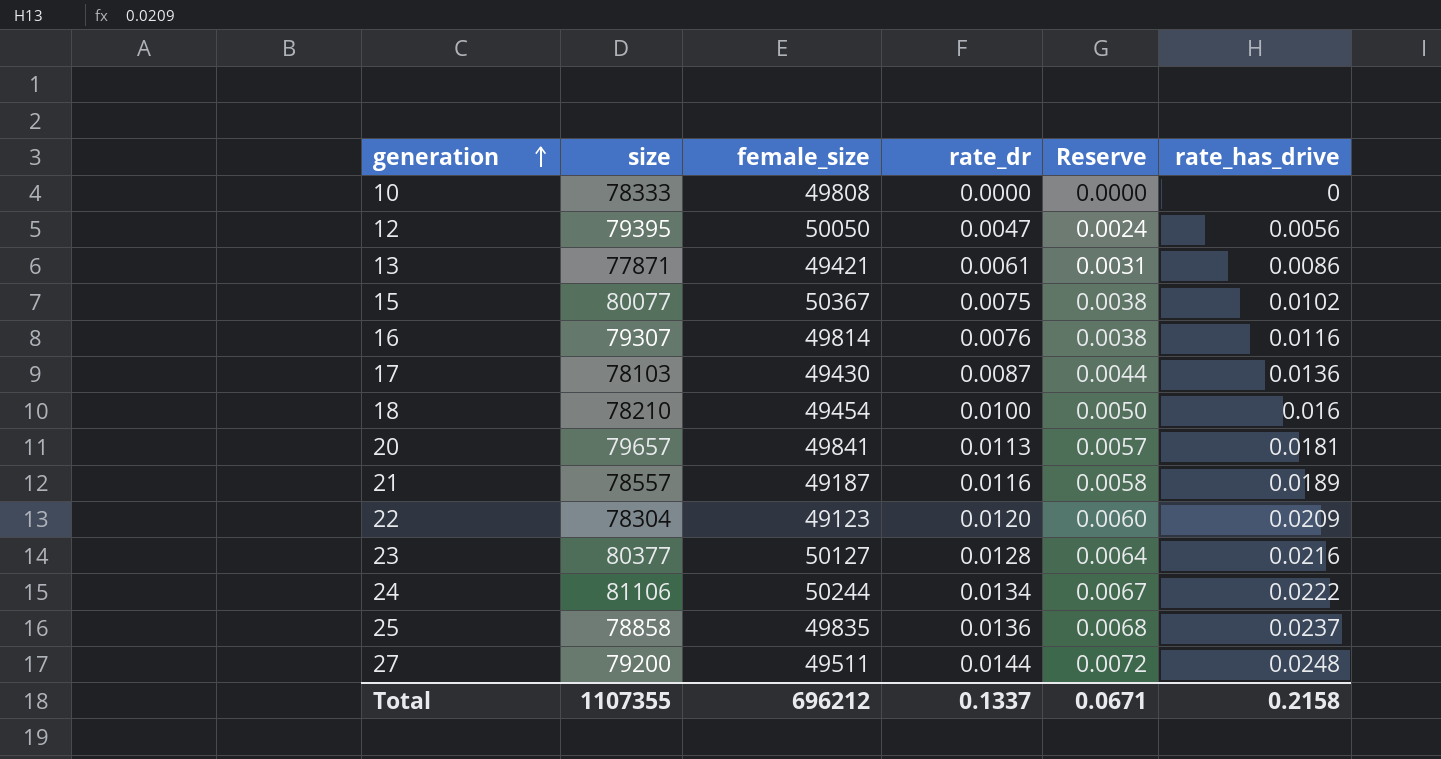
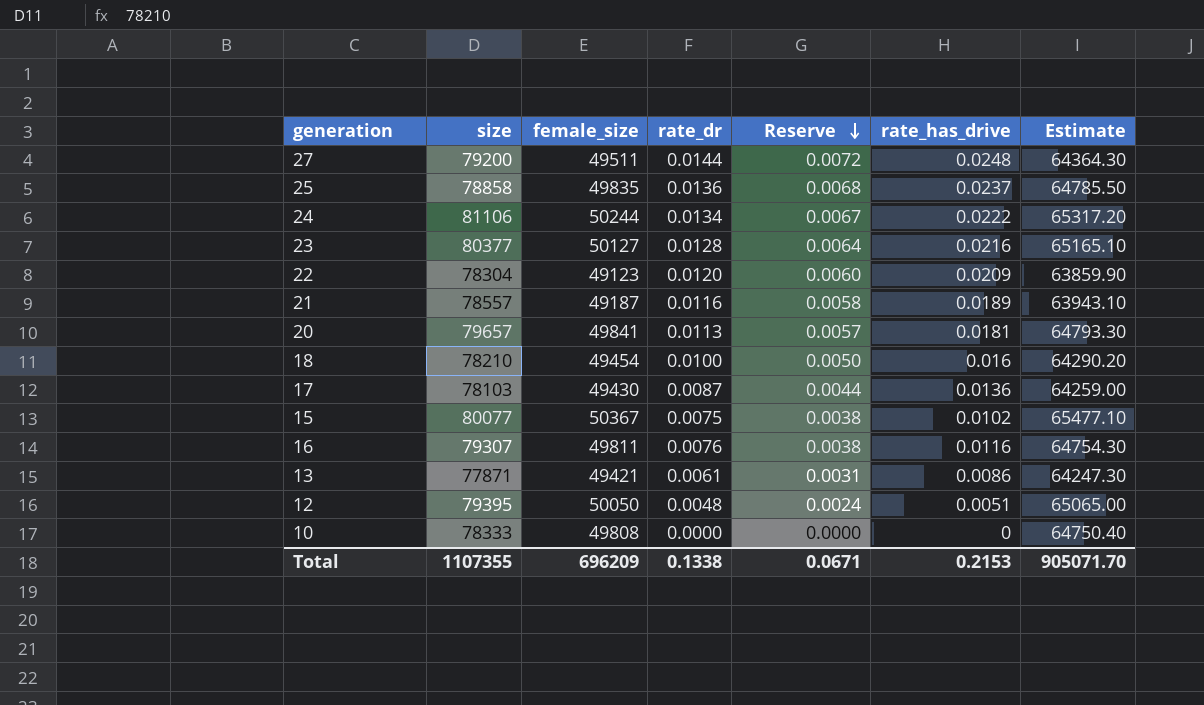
row order: generation ascending -> Reserve descending
column Estimate | formula: none -> [female_size] * 1.3
16 | female_size: 49814 -> 49811
12 | rate_dr: 0.0047 -> 0.0048
12 | rate_has_drive: 0.0056 -> 0.0051
Total | female_size: 696212 -> 696209
Total | rate_dr: 0.1337 -> 0.1338
Total | rate_has_drive: 0.2158 -> 0.2153

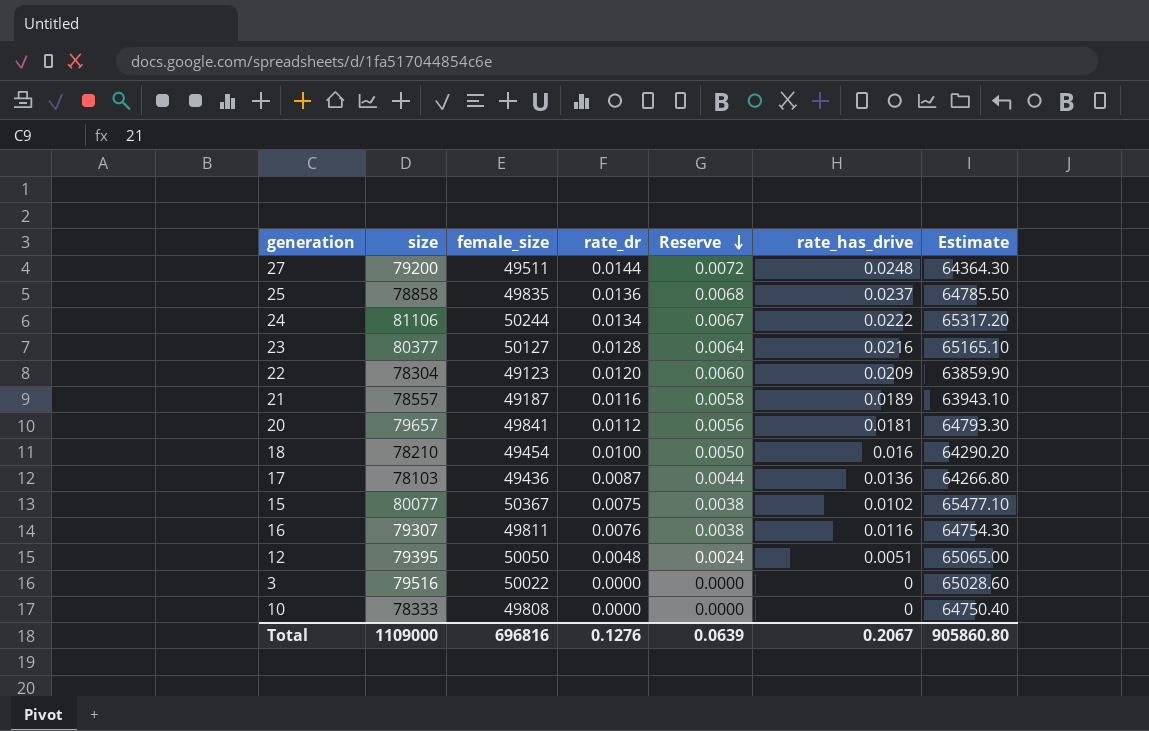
row 13: 77871 | 49421 | 0.0061 | 0.0031 | 0.0086 | 64247.30 -> none
20 | rate_dr: 0.0113 -> 0.0112
20 | Reserve: 0.0057 -> 0.0056
17 | female_size: 49430 -> 49436
17 | Estimate: 64259.00 -> 64266.80
row 3: none -> 79516 | 50022 | 0.0000 | 0.0000 | 0 | 65028.60
Total | size: 1107355 -> 1109000
Total | female_size: 696209 -> 696816
Total | rate_dr: 0.1338 -> 0.1276
Total | Reserve: 0.0671 -> 0.0639
Total | rate_has_drive: 0.2153 -> 0.2067
Total | Estimate: 905071.70 -> 905860.80

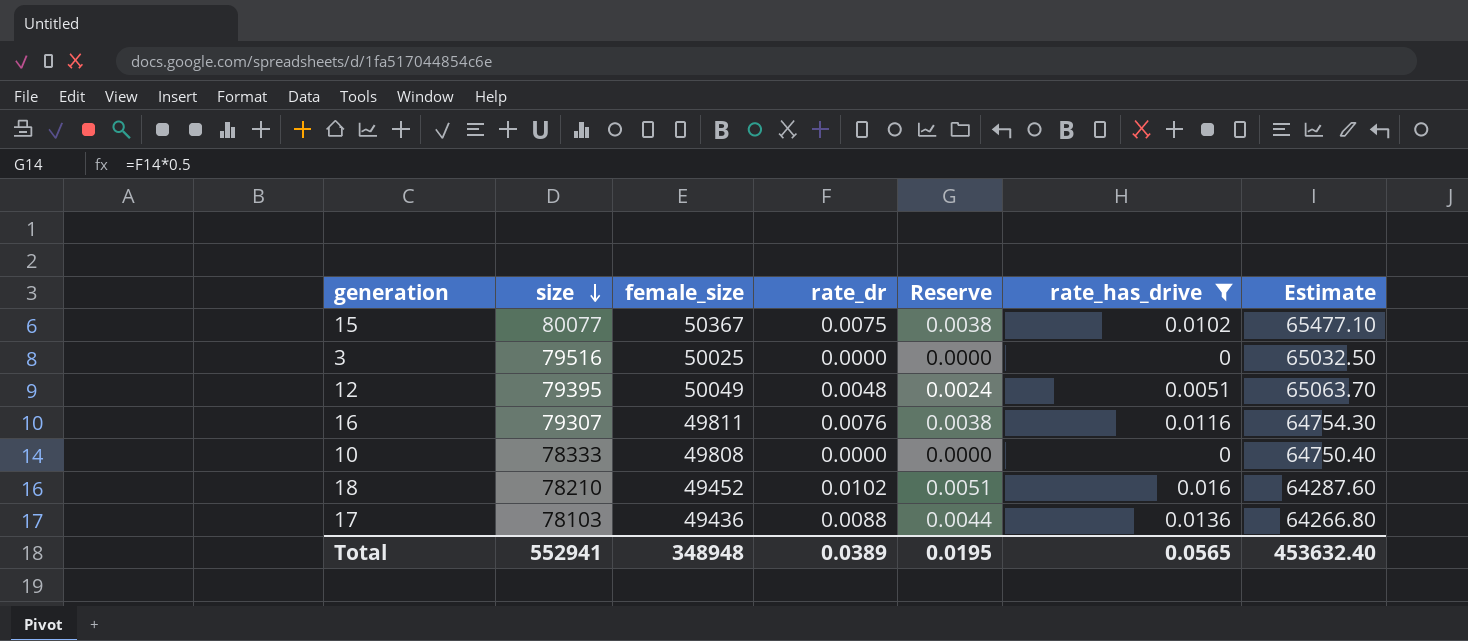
filter: none -> rate_has_drive <= 0.016
row order: Reserve descending -> size descending
3 | female_size: 50022 -> 50025
3 | Estimate: 65028.60 -> 65032.50
12 | female_size: 50050 -> 50049
12 | Estimate: 65065.00 -> 65063.70
18 | female_size: 49454 -> 49452
18 | rate_dr: 0.0100 -> 0.0102
18 | Reserve: 0.0050 -> 0.0051
18 | Estimate: 64290.20 -> 64287.60
17 | rate_dr: 0.0087 -> 0.0088
Total | size: 1109000 -> 552941
Total | female_size: 696816 -> 348948
Total | rate_dr: 0.1276 -> 0.0389
Total | Reserve: 0.0639 -> 0.0195
Total | rate_has_drive: 0.2067 -> 0.0565
Total | Estimate: 905860.80 -> 453632.40

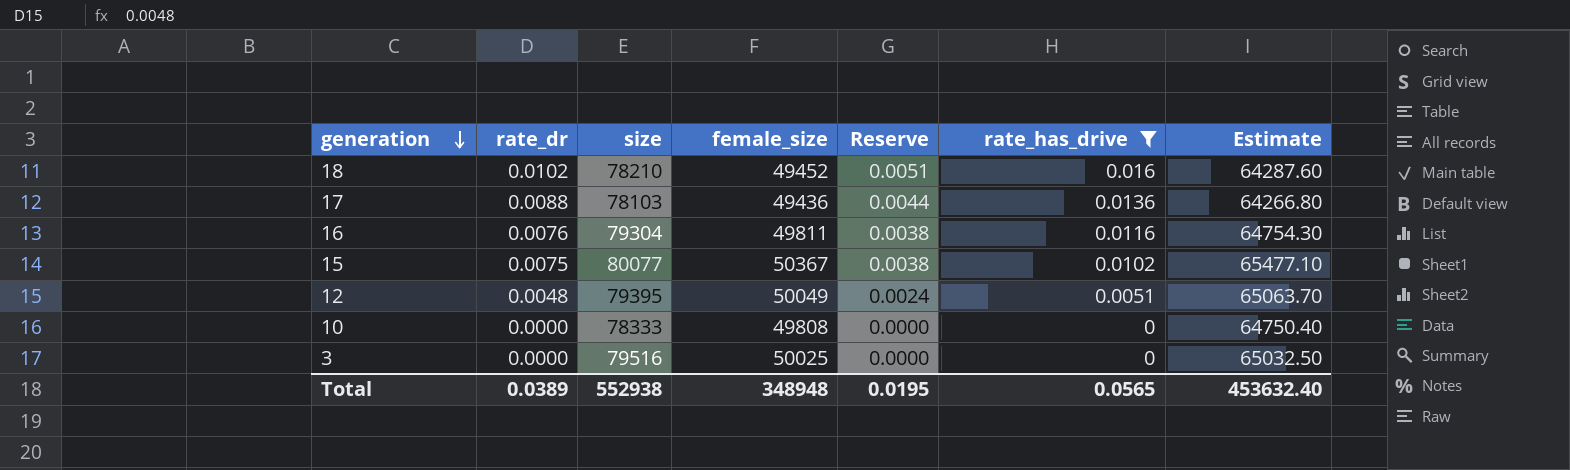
row order: size descending -> generation descending
column rate_dr | position: 4 -> 2
16 | size: 79307 -> 79304
Total | size: 552941 -> 552938

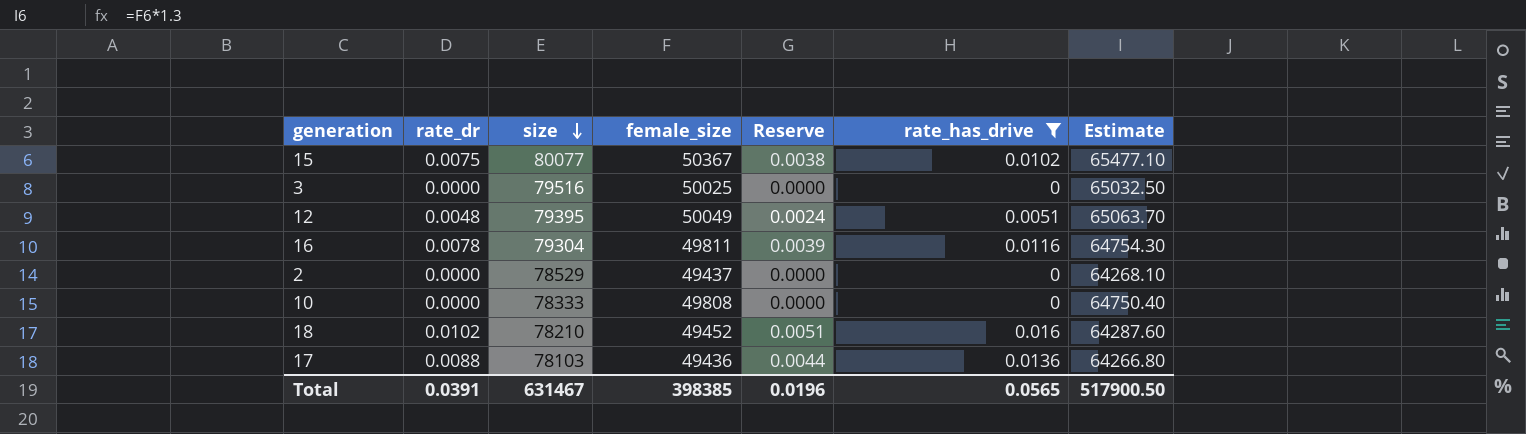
row order: generation descending -> size descending
16 | rate_dr: 0.0076 -> 0.0078
16 | Reserve: 0.0038 -> 0.0039
row 2: none -> 0.0000 | 78529 | 49437 | 0.0000 | 0 | 64268.10
Total | rate_dr: 0.0389 -> 0.0391
Total | size: 552938 -> 631467
Total | female_size: 348948 -> 398385
Total | Reserve: 0.0195 -> 0.0196
Total | Estimate: 453632.40 -> 517900.50

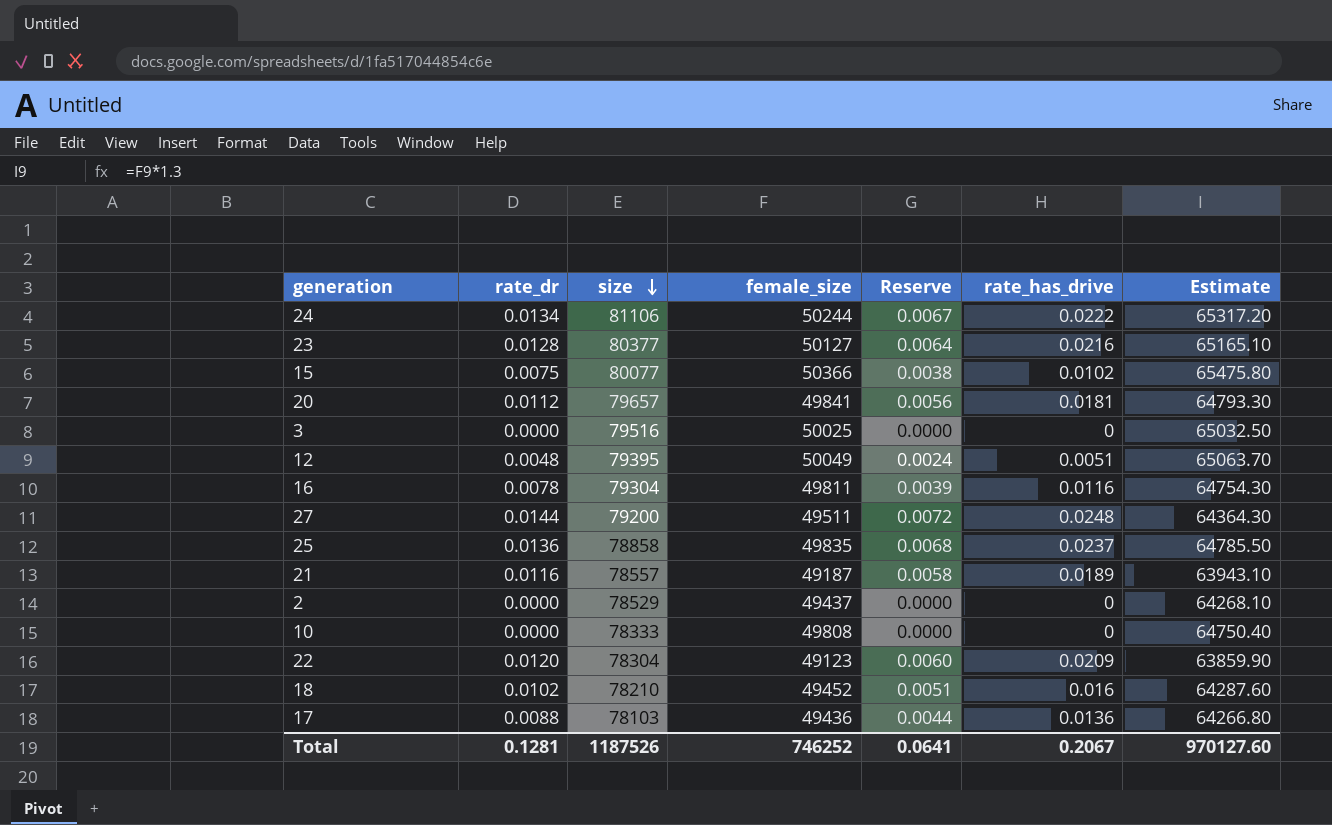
filter: rate_has_drive <= 0.016 -> none
15 | female_size: 50367 -> 50366
15 | Estimate: 65477.10 -> 65475.80
Total | rate_dr: 0.0391 -> 0.1281
Total | size: 631467 -> 1187526
Total | female_size: 398385 -> 746252
Total | Reserve: 0.0196 -> 0.0641
Total | rate_has_drive: 0.0565 -> 0.2067
Total | Estimate: 517900.50 -> 970127.60

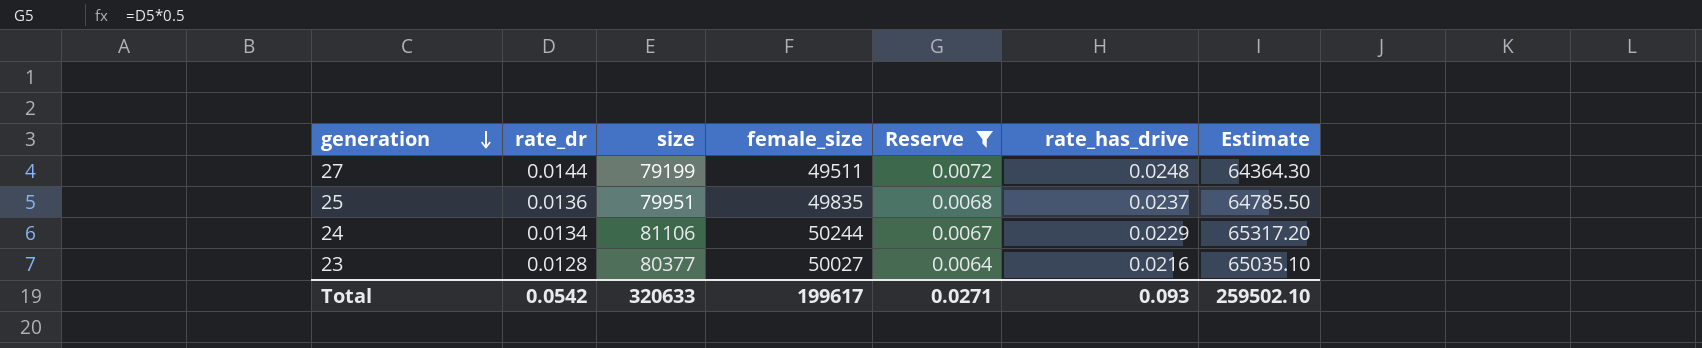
filter: none -> Reserve >= 0.0064
row order: size descending -> generation descending
27 | size: 79200 -> 79199
25 | size: 78858 -> 79951
24 | rate_has_drive: 0.0222 -> 0.0229
23 | female_size: 50127 -> 50027
23 | Estimate: 65165.10 -> 65035.10
Total | rate_dr: 0.1281 -> 0.0542
Total | size: 1187526 -> 320633
Total | female_size: 746252 -> 199617
Total | Reserve: 0.0641 -> 0.0271
Total | rate_has_drive: 0.2067 -> 0.093
Total | Estimate: 970127.60 -> 259502.10

